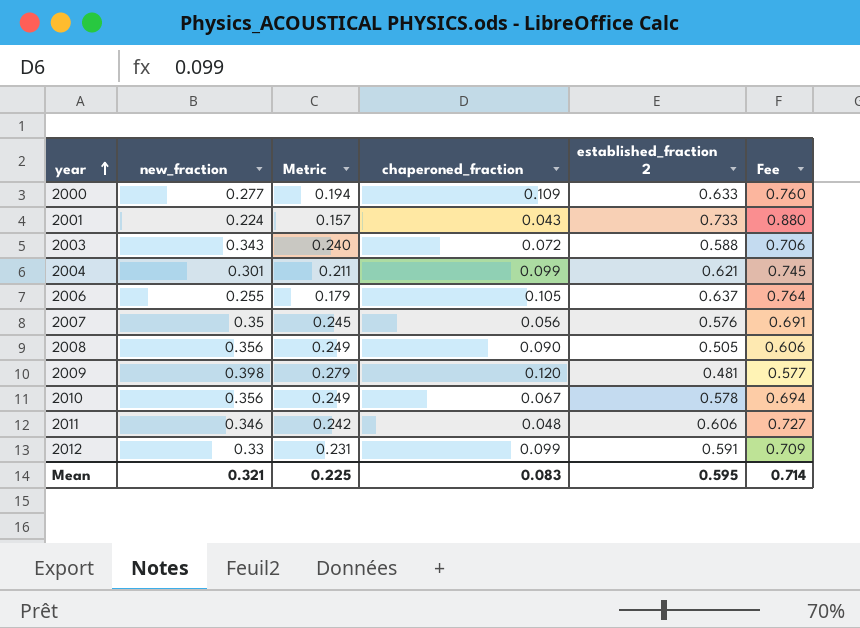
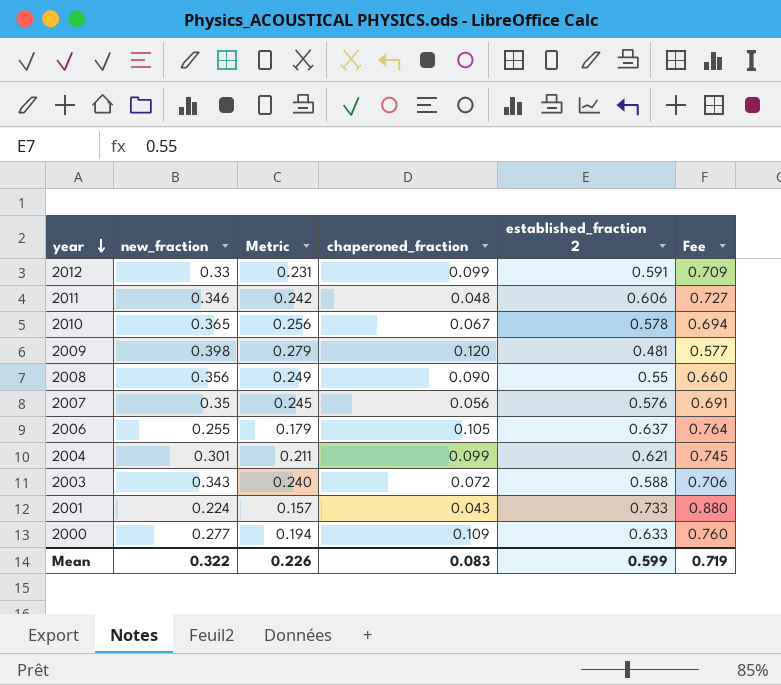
row order: year ascending -> year descending
2010 | new_fraction: 0.356 -> 0.365
2010 | Metric: 0.249 -> 0.256
2008 | established_fraction 2: 0.505 -> 0.55
2008 | Fee: 0.606 -> 0.660
Mean | new_fraction: 0.321 -> 0.322
Mean | Metric: 0.225 -> 0.226
Mean | established_fraction 2: 0.595 -> 0.599
Mean | Fee: 0.714 -> 0.719

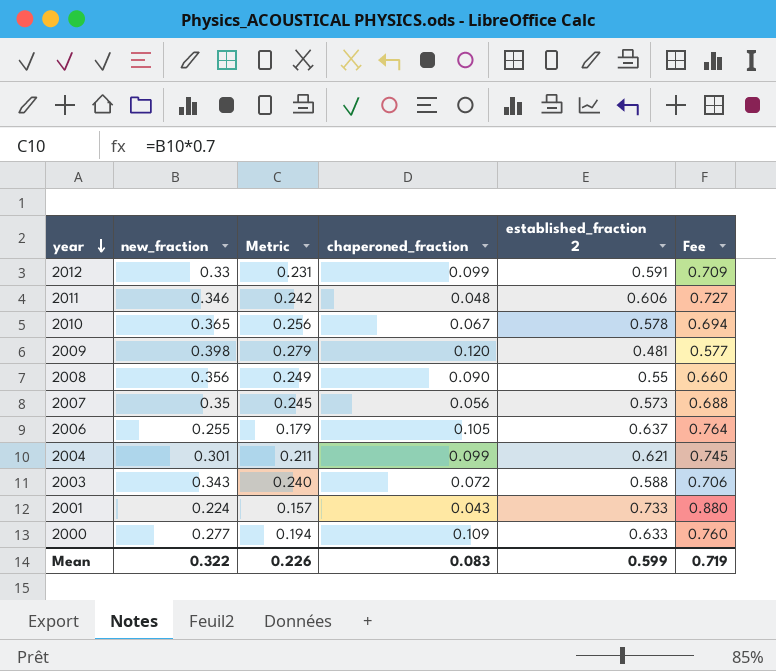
2007 | established_fraction 2: 0.576 -> 0.573
2007 | Fee: 0.691 -> 0.688

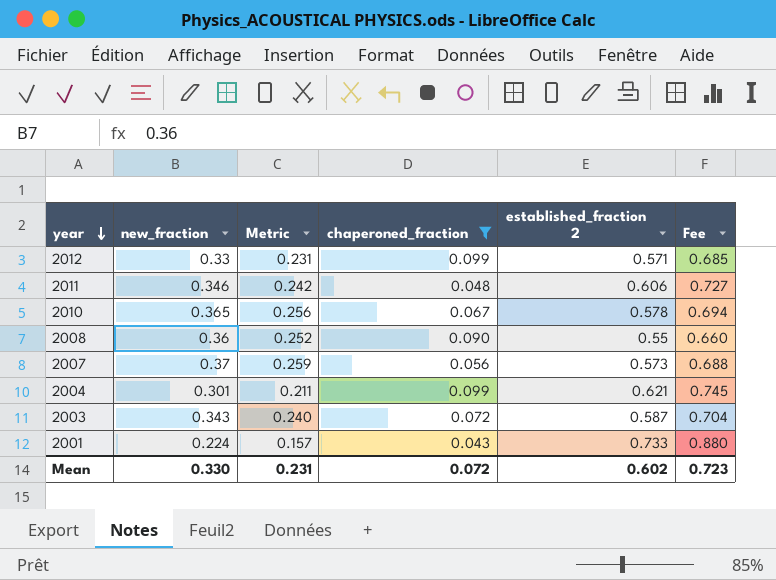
filter: none -> chaperoned_fraction <= 0.099
2012 | established_fraction 2: 0.591 -> 0.571
2012 | Fee: 0.709 -> 0.685
2008 | new_fraction: 0.356 -> 0.36
2008 | Metric: 0.249 -> 0.252
2007 | new_fraction: 0.35 -> 0.37
2007 | Metric: 0.245 -> 0.259
2003 | established_fraction 2: 0.588 -> 0.587
2003 | Fee: 0.706 -> 0.704
Mean | new_fraction: 0.322 -> 0.330
Mean | Metric: 0.226 -> 0.231
Mean | chaperoned_fraction: 0.083 -> 0.072
Mean | established_fraction 2: 0.599 -> 0.602
Mean | Fee: 0.719 -> 0.723

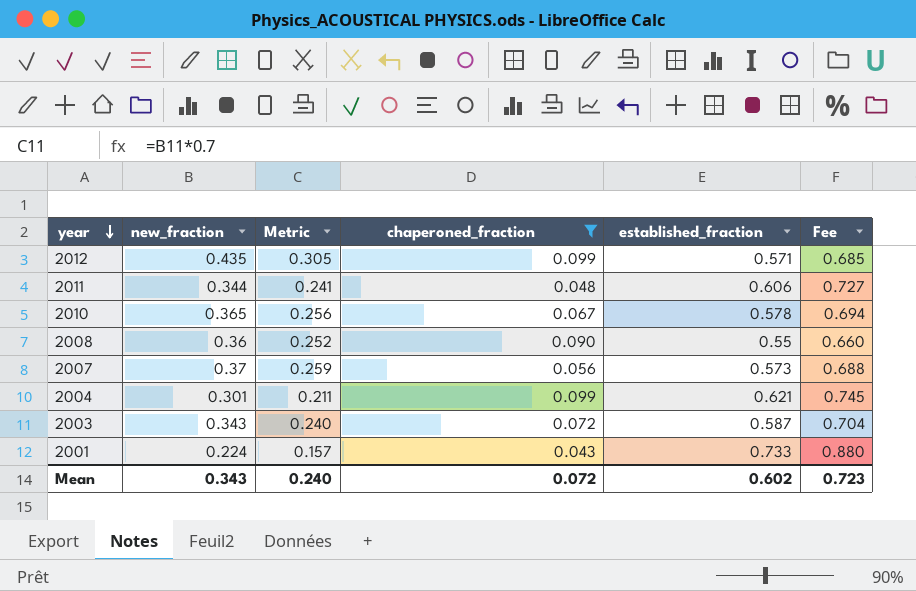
column name: established_fraction 2 -> established_fraction
2012 | new_fraction: 0.33 -> 0.435
2012 | Metric: 0.231 -> 0.305
2011 | new_fraction: 0.346 -> 0.344
2011 | Metric: 0.242 -> 0.241
Mean | new_fraction: 0.330 -> 0.343
Mean | Metric: 0.231 -> 0.240

